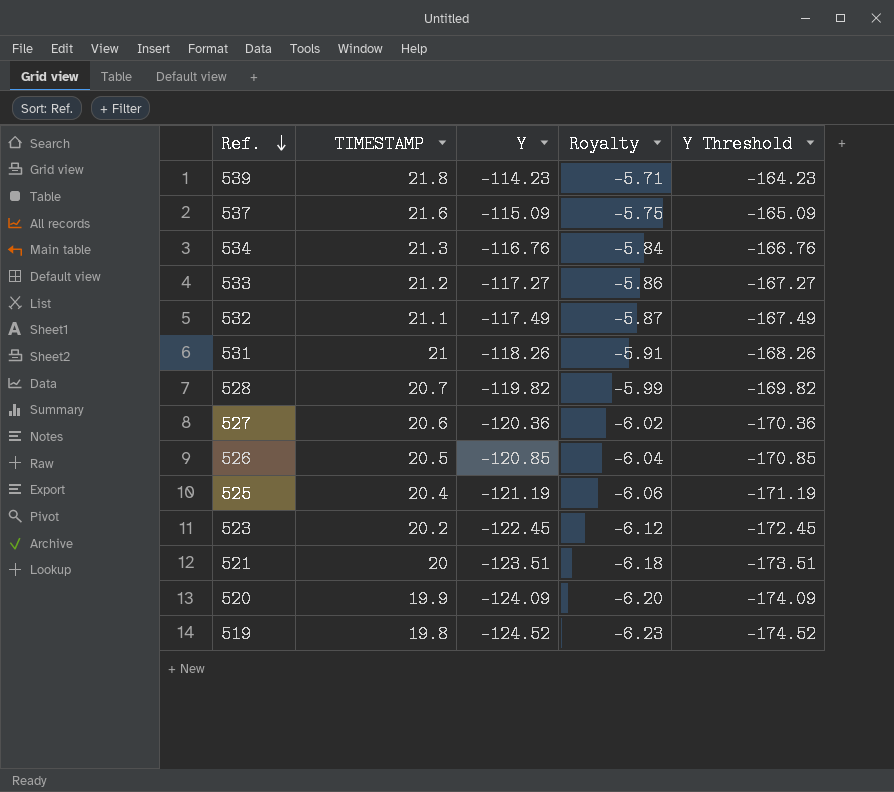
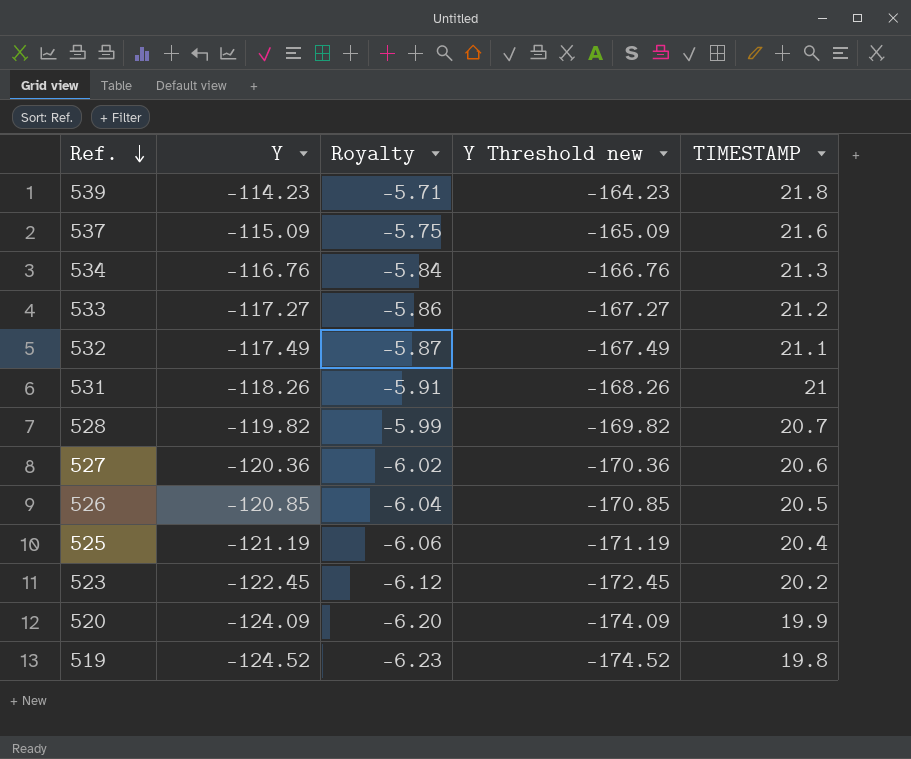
column name: Y Threshold -> Y Threshold new
column TIMESTAMP | position: 2 -> 5
row 521: 20 | -123.51 | -6.18 | -173.51 -> none

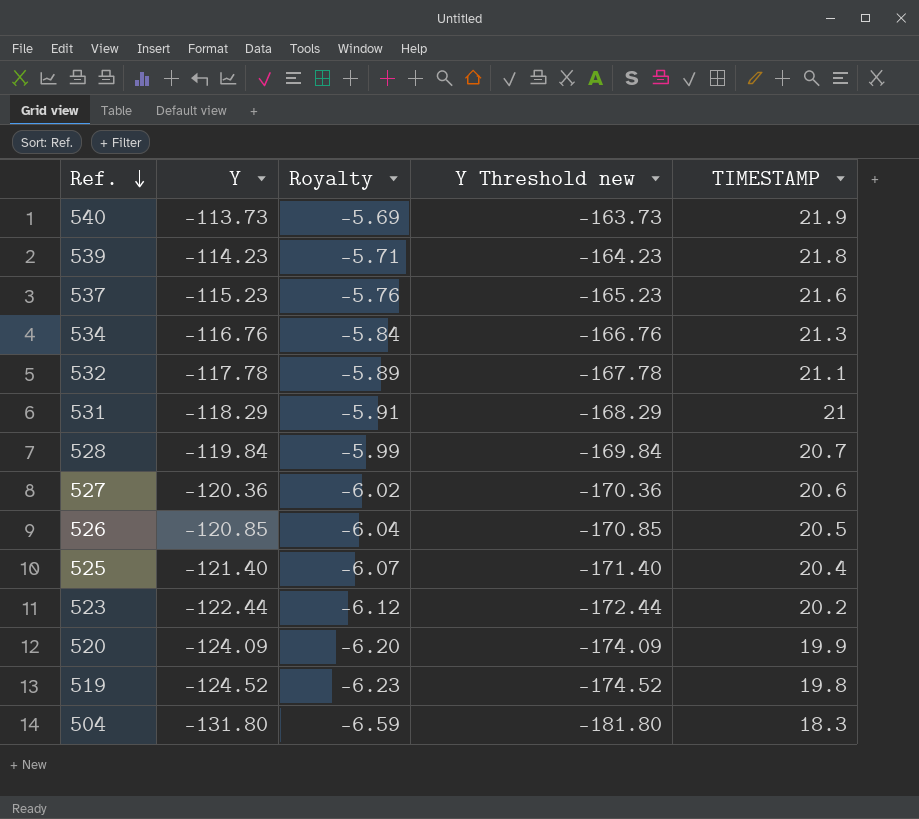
row 533: -117.27 | -5.86 | -167.27 | 21.2 -> none
row 540: none -> -113.73 | -5.69 | -163.73 | 21.9
537 | Y: -115.09 -> -115.23
537 | Royalty: -5.75 -> -5.76
537 | Y Threshold new: -165.09 -> -165.23
532 | Y: -117.49 -> -117.78
532 | Royalty: -5.87 -> -5.89
532 | Y Threshold new: -167.49 -> -167.78
531 | Y: -118.26 -> -118.29
531 | Y Threshold new: -168.26 -> -168.29
528 | Y: -119.82 -> -119.84
528 | Y Threshold new: -169.82 -> -169.84
525 | Y: -121.19 -> -121.40
525 | Royalty: -6.06 -> -6.07
525 | Y Threshold new: -171.19 -> -171.40
523 | Y: -122.45 -> -122.44
523 | Y Threshold new: -172.45 -> -172.44
row 504: none -> -131.80 | -6.59 | -181.80 | 18.3

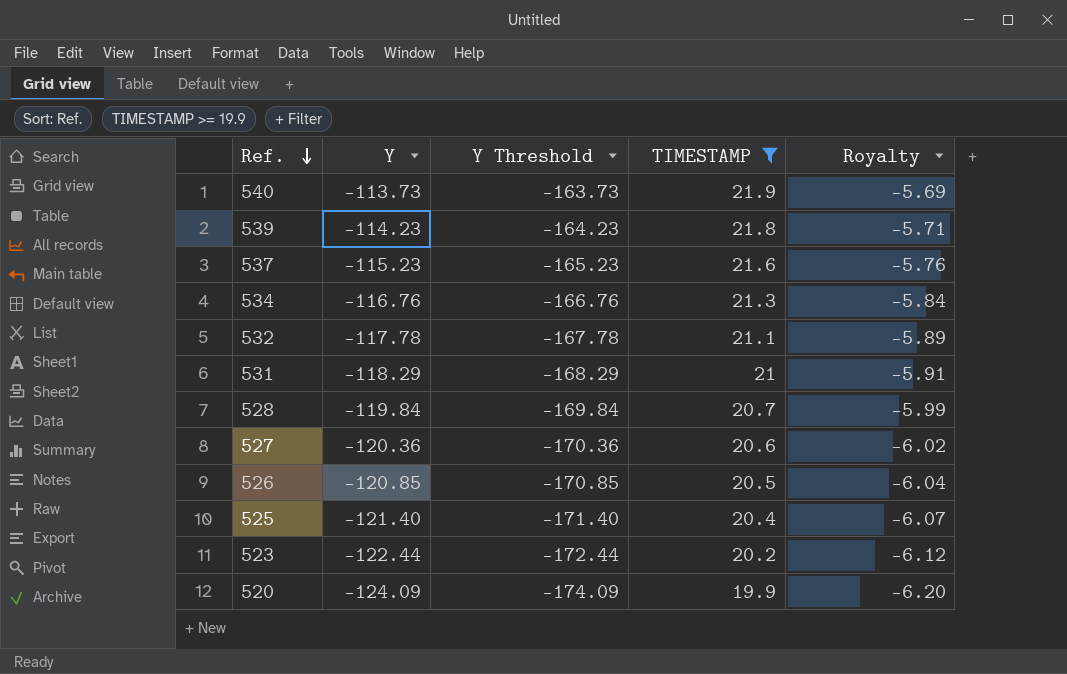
filter: none -> TIMESTAMP >= 19.9
column name: Y Threshold new -> Y Threshold
column Royalty | position: 3 -> 5

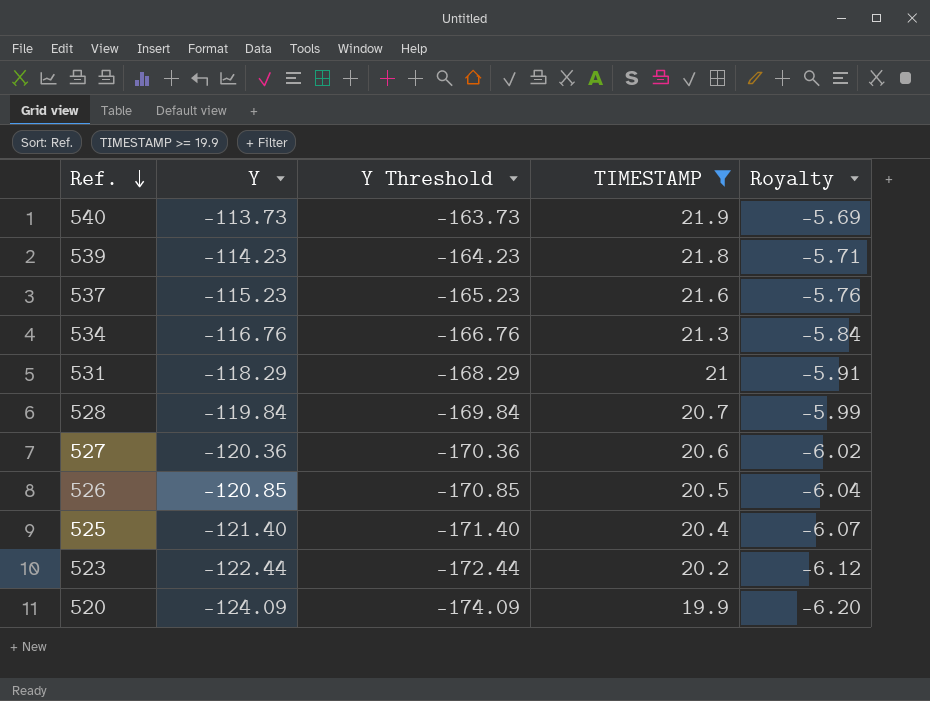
row 532: -117.78 | -167.78 | 21.1 | -5.89 -> none

